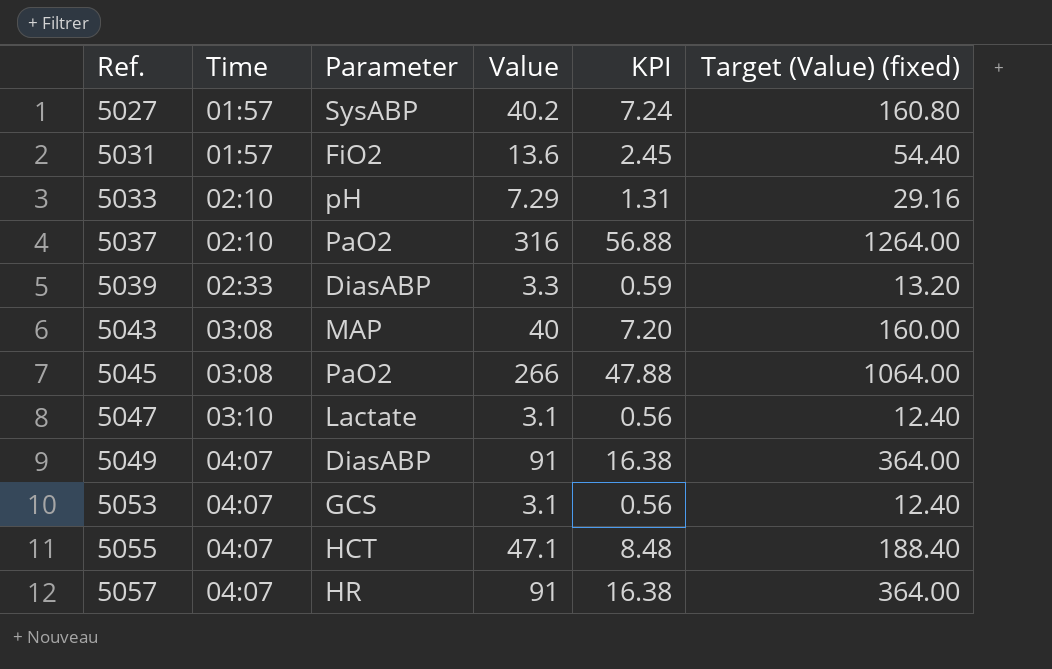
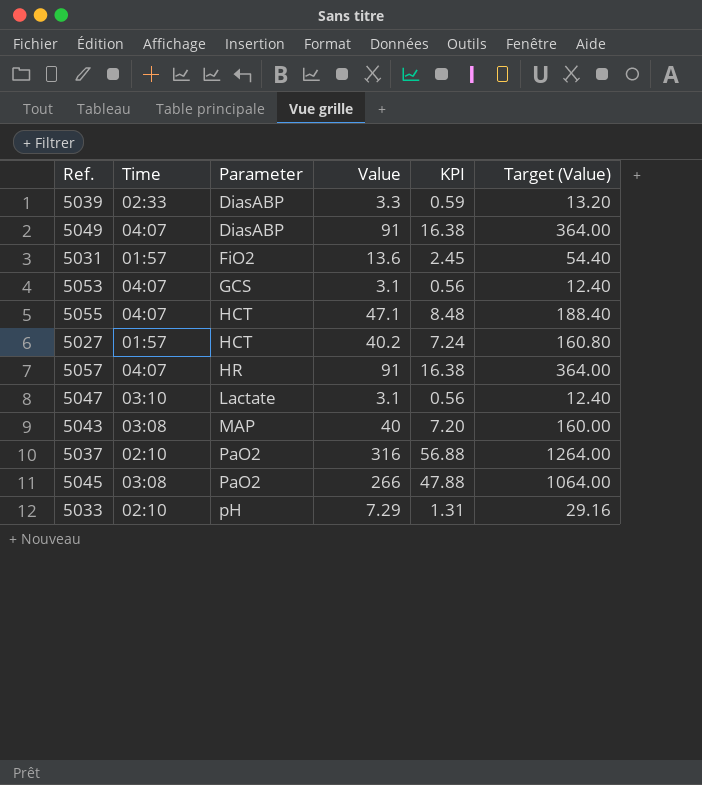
row order: Ref. ascending -> Parameter ascending
column name: Target (Value) (fixed) -> Target (Value)
5027 | Parameter: SysABP -> HCT

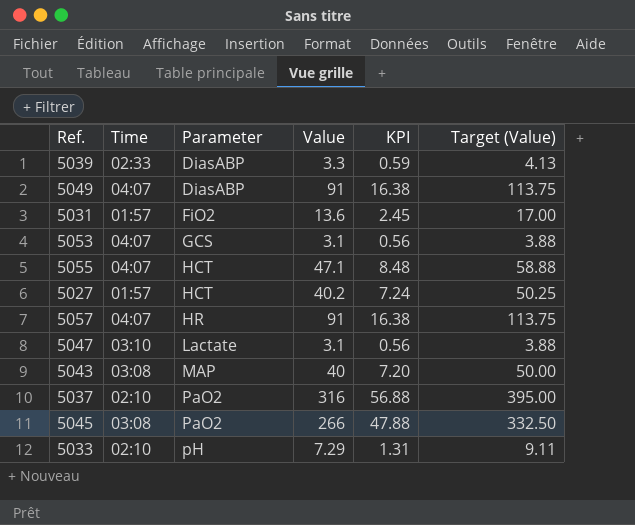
column Target (Value) | formula: [Value] * 4 -> [Value] * 1.25

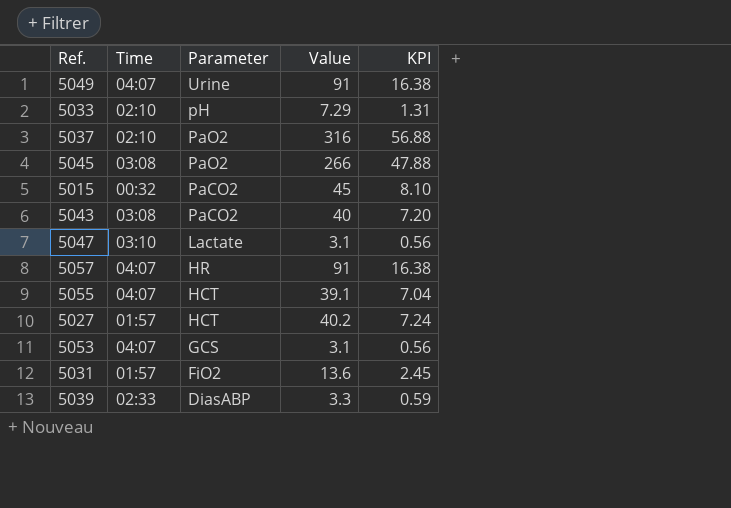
row order: Parameter ascending -> Parameter descending
column Target (Value) | formula: [Value] * 1.25 -> none
5049 | Parameter: DiasABP -> Urine
row 5015: none -> 00:32 | PaCO2 | 45 | 8.10
5043 | Parameter: MAP -> PaCO2
5055 | Value: 47.1 -> 39.1
5055 | KPI: 8.48 -> 7.04

